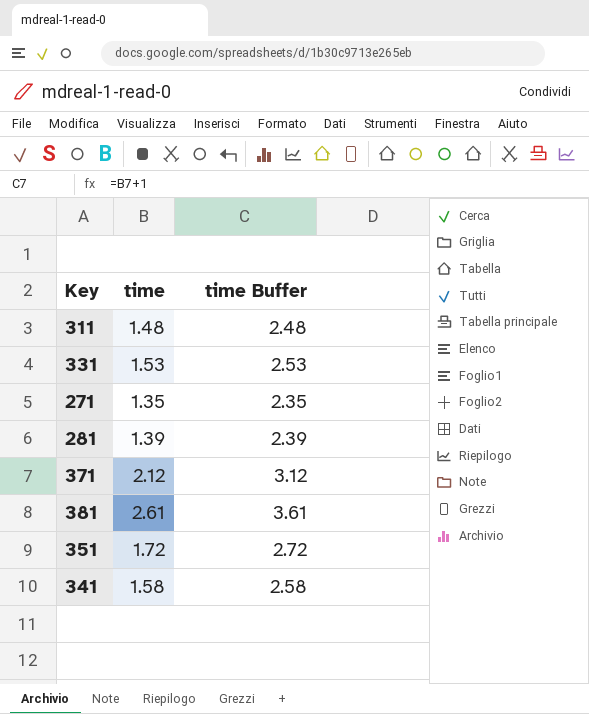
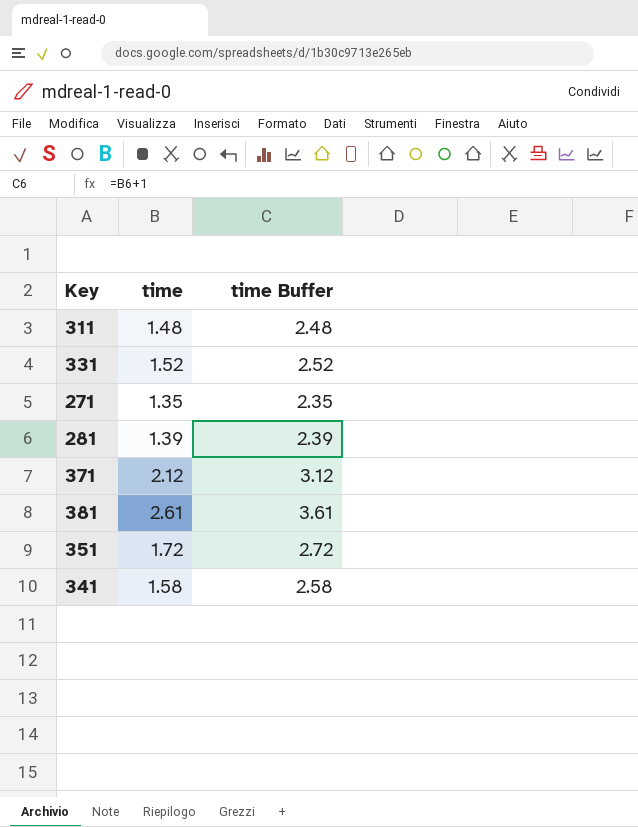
331 | time: 1.53 -> 1.52
331 | time Buffer: 2.53 -> 2.52

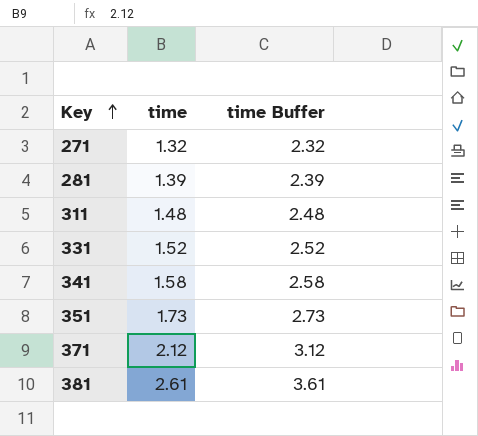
row order: none -> Key ascending
271 | time: 1.35 -> 1.32
271 | time Buffer: 2.35 -> 2.32
351 | time: 1.72 -> 1.73
351 | time Buffer: 2.72 -> 2.73

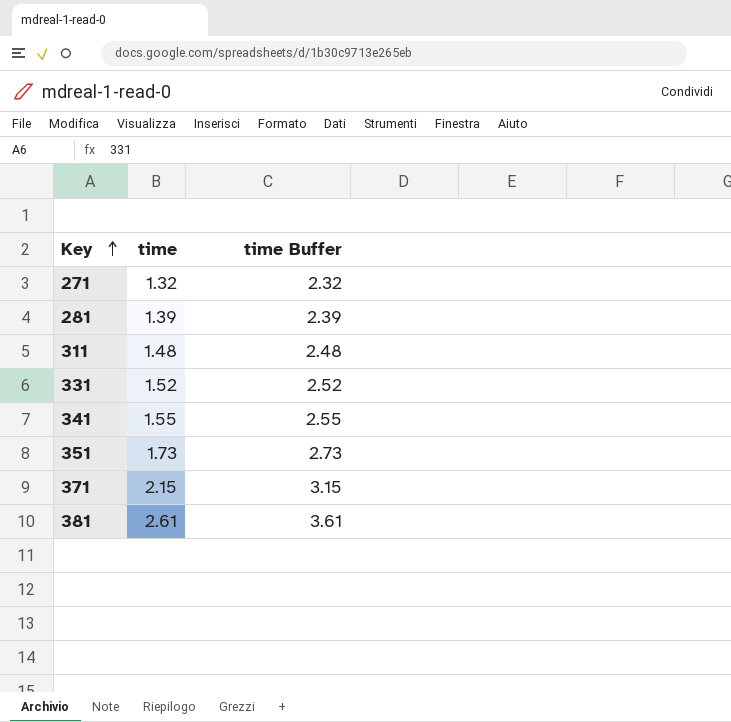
341 | time: 1.58 -> 1.55
341 | time Buffer: 2.58 -> 2.55
371 | time: 2.12 -> 2.15
371 | time Buffer: 3.12 -> 3.15

